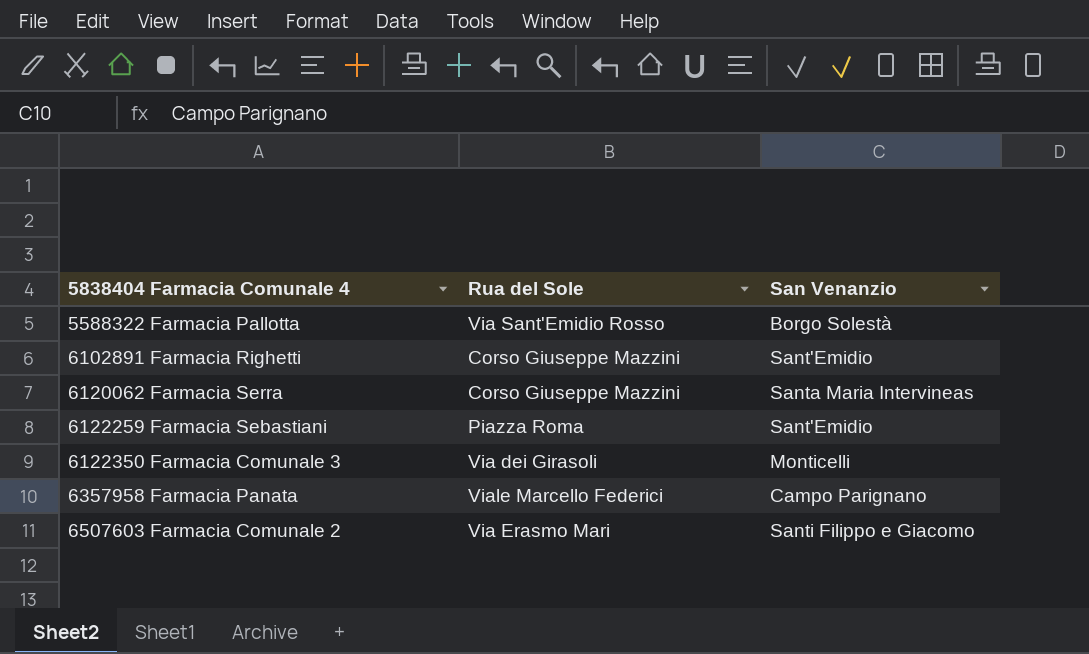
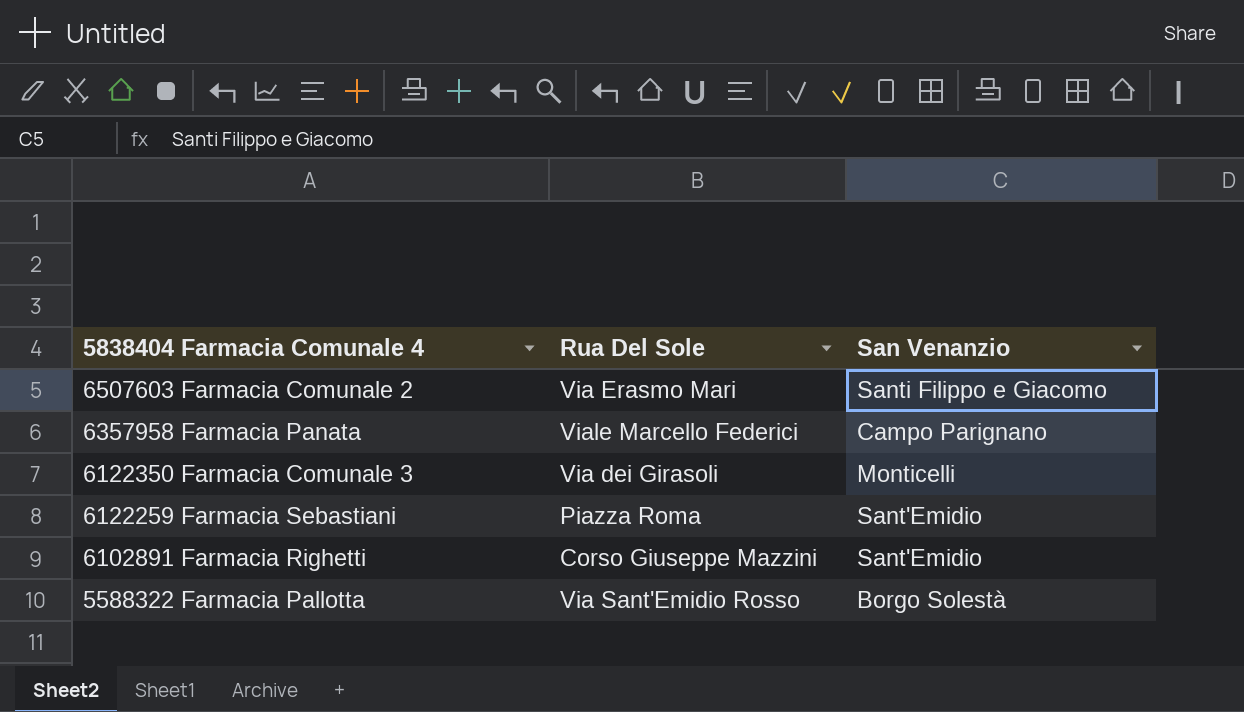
row order: 5838404 Farmacia Comunale 4 ascending -> 5838404 Farmacia Comunale 4 descending
column name: Rua del Sole -> Rua Del Sole
row 6120062 Farmacia Serra: Corso Giuseppe Mazzini | Santa Maria Intervineas -> none

